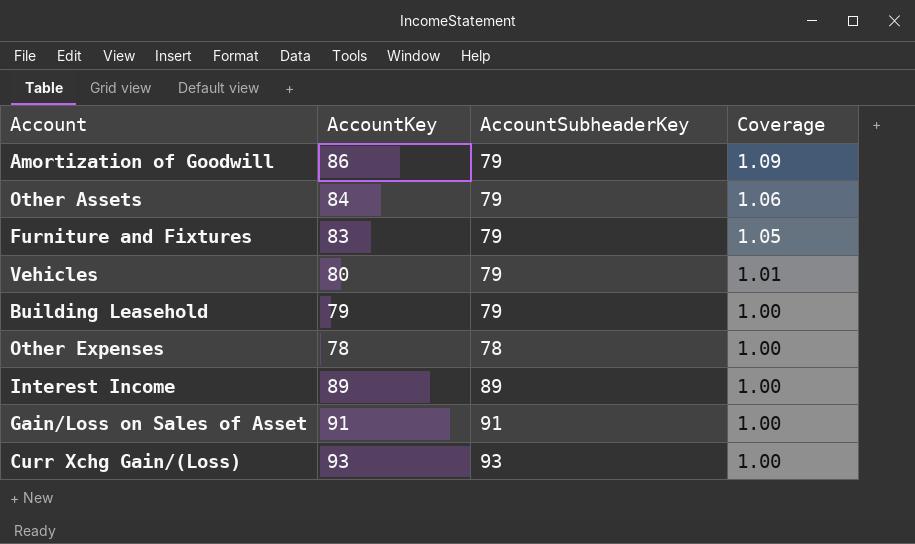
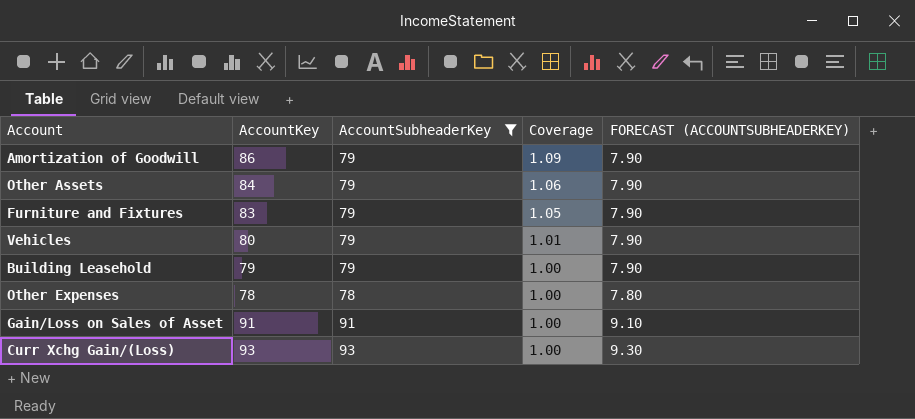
filter: none -> AccountSubheaderKey != 89
column FORECAST (ACCOUNTSUBHEADERKEY) | formula: none -> [AccountSubheaderKey] * 0.1

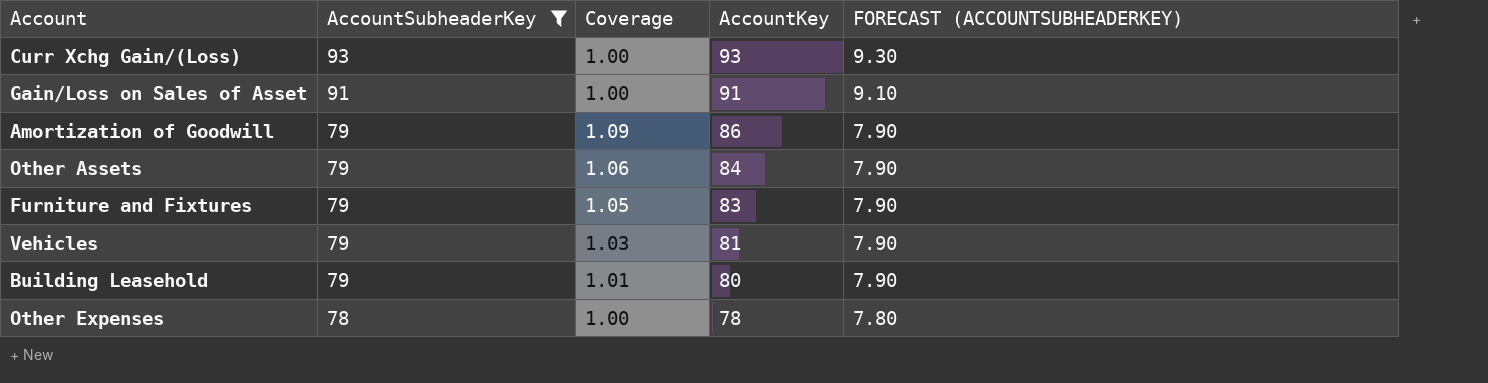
row order: Coverage descending -> AccountSubheaderKey descending
column AccountKey | position: 2 -> 4
Vehicles | Coverage: 1.01 -> 1.03
Vehicles | AccountKey: 80 -> 81
Building Leasehold | Coverage: 1.00 -> 1.01
Building Leasehold | AccountKey: 79 -> 80

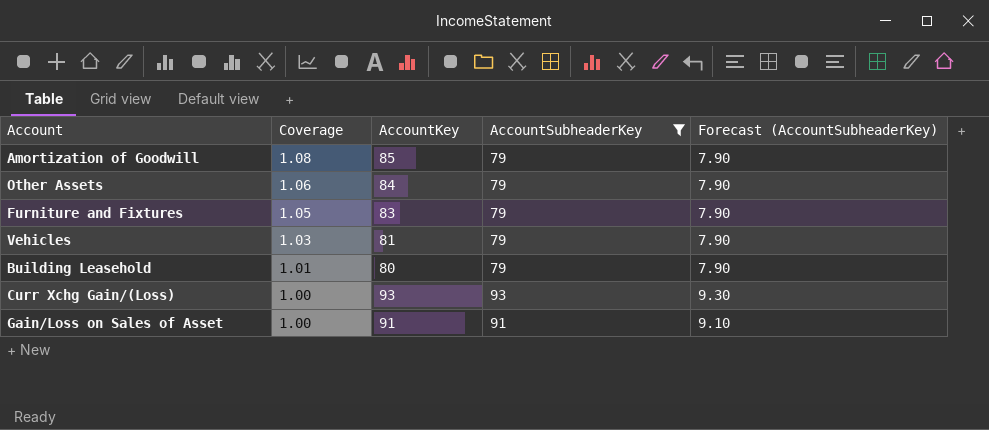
row order: AccountSubheaderKey descending -> Coverage descending
column AccountSubheaderKey | position: 2 -> 4
column name: FORECAST (ACCOUNTSUBHEADERKEY) -> Forecast (AccountSubheaderKey)
row Other Expenses: 78 | 1.00 | 78 | 7.80 -> none
Amortization of Goodwill | Coverage: 1.09 -> 1.08
Amortization of Goodwill | AccountKey: 86 -> 85

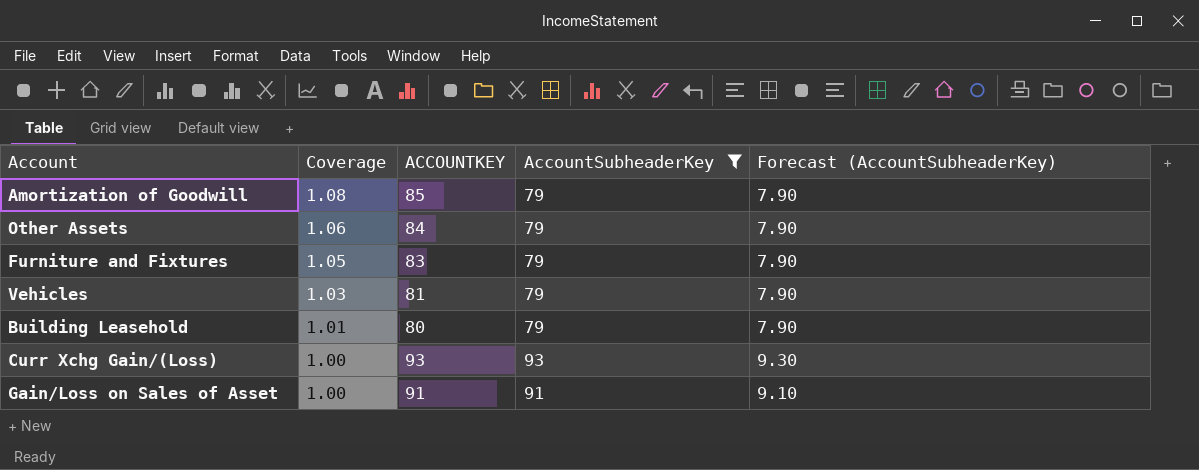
column name: AccountKey -> ACCOUNTKEY

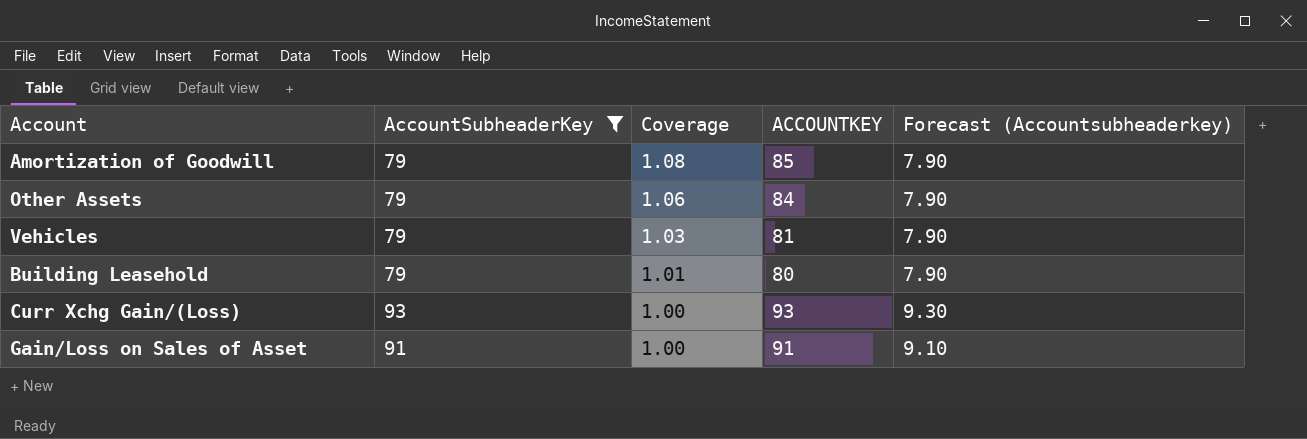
column AccountSubheaderKey | position: 4 -> 2
column name: Forecast (AccountSubheaderKey) -> Forecast (Accountsubheaderkey)
row Furniture and Fixtures: 1.05 | 83 | 79 | 7.90 -> none

